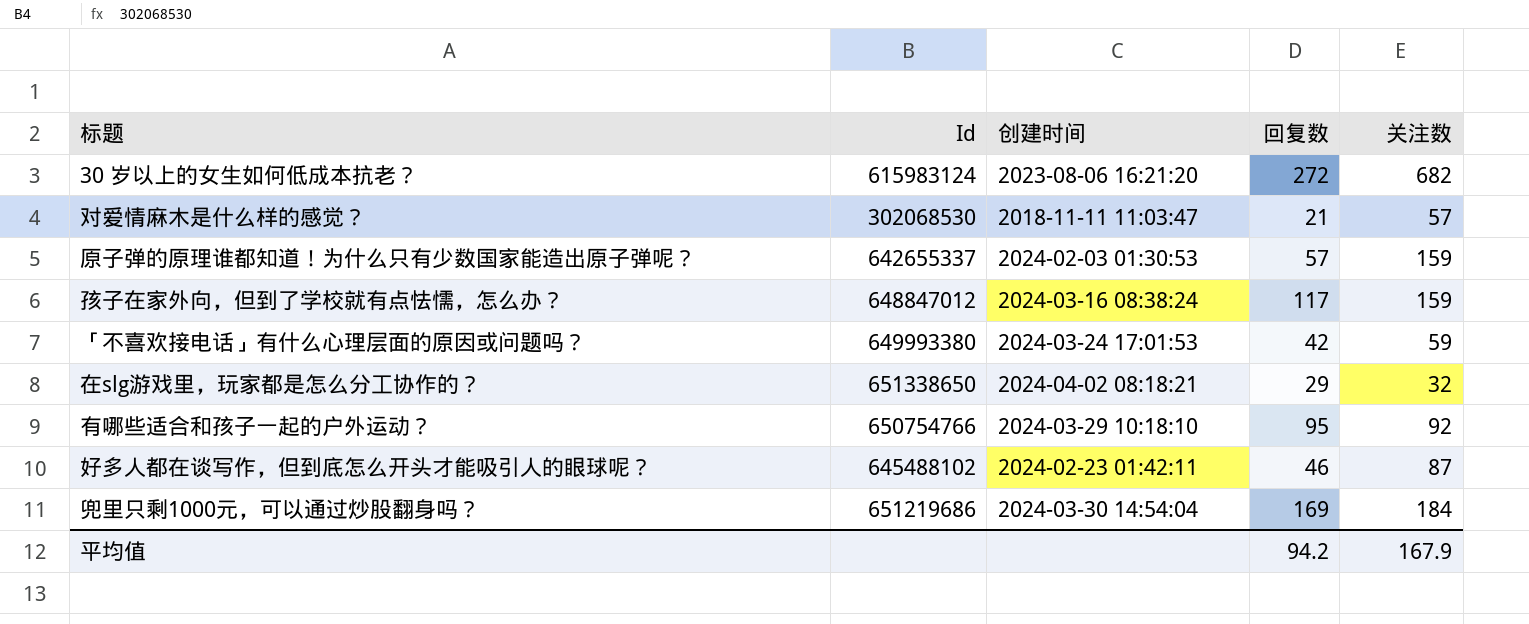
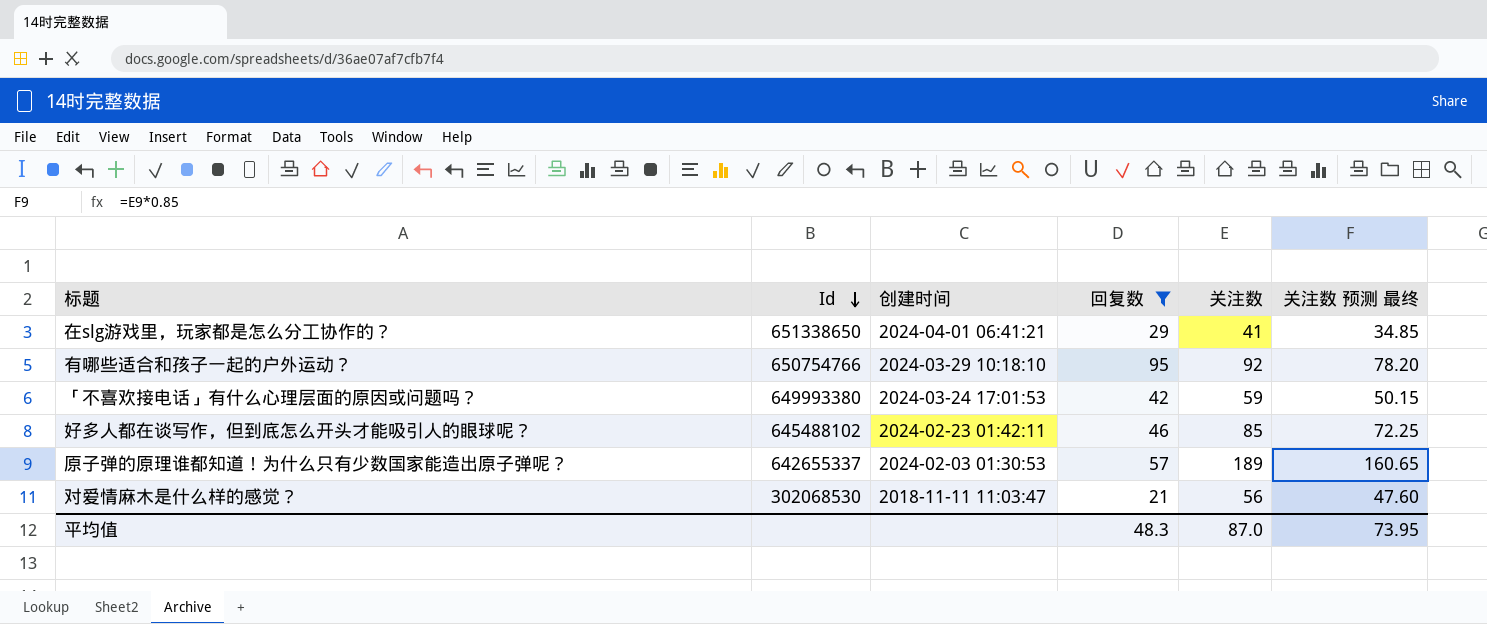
filter: none -> 回复数 <= 95
row order: none -> Id descending
column 关注数 预测 最终 | formula: none -> [关注数] * 0.85
在slg游戏里，玩家都是怎么分工协作的？ | 创建时间: 2024-04-02 08:18:21 -> 2024-04-01 06:41:21
在slg游戏里，玩家都是怎么分工协作的？ | 关注数: 32 -> 41
好多人都在谈写作，但到底怎么开头才能吸引人的眼球呢？ | 关注数: 87 -> 85
原子弹的原理谁都知道！为什么只有少数国家能造出原子弹呢？ | 关注数: 159 -> 189
对爱情麻木是什么样的感觉？ | 关注数: 57 -> 56
平均值 | 回复数: 94.2 -> 48.3
平均值 | 关注数: 167.9 -> 87.0

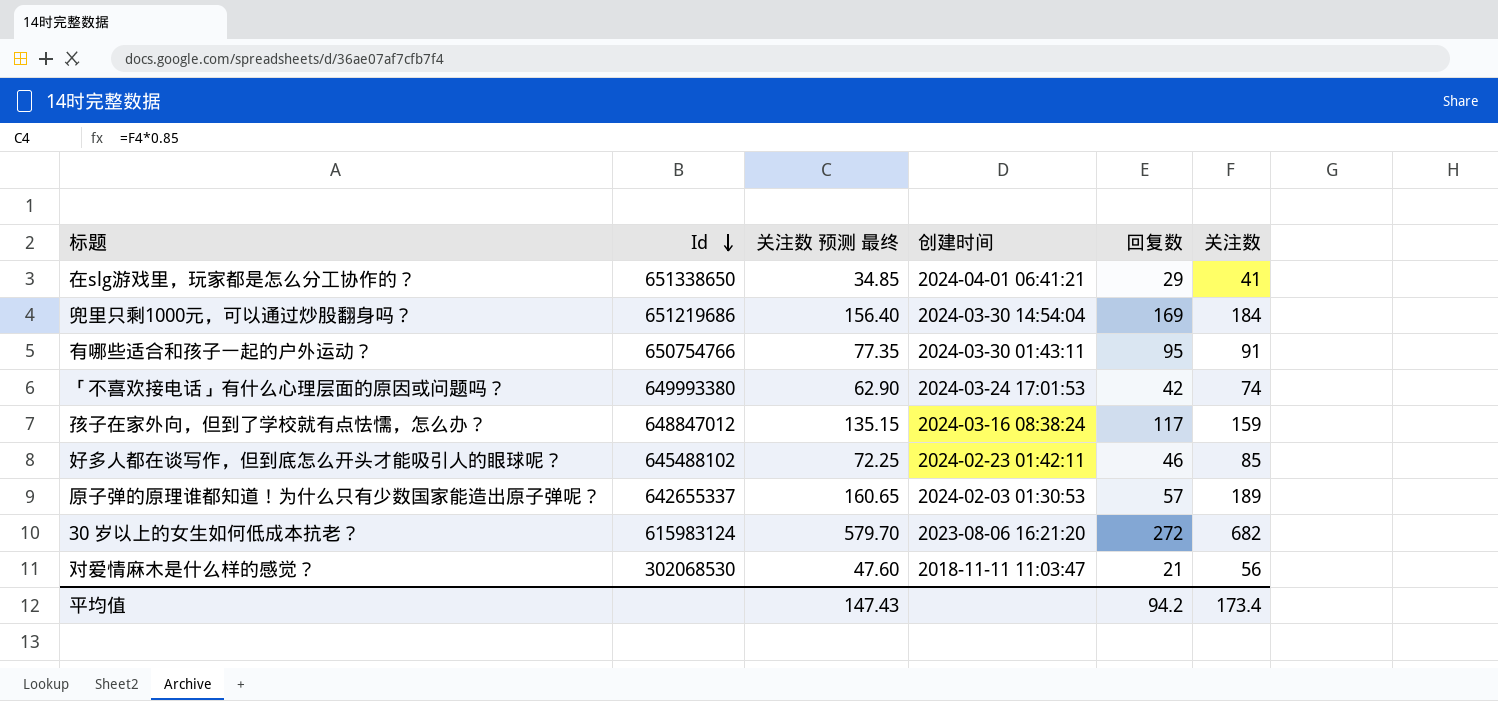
filter: 回复数 <= 95 -> none
column 关注数 预测 最终 | position: 6 -> 3
有哪些适合和孩子一起的户外运动？ | 关注数 预测 最终: 78.20 -> 77.35
有哪些适合和孩子一起的户外运动？ | 创建时间: 2024-03-29 10:18:10 -> 2024-03-30 01:43:11
有哪些适合和孩子一起的户外运动？ | 关注数: 92 -> 91
「不喜欢接电话」有什么心理层面的原因或问题吗？ | 关注数 预测 最终: 50.15 -> 62.90
「不喜欢接电话」有什么心理层面的原因或问题吗？ | 关注数: 59 -> 74
平均值 | 关注数 预测 最终: 73.95 -> 147.43
平均值 | 回复数: 48.3 -> 94.2
平均值 | 关注数: 87.0 -> 173.4

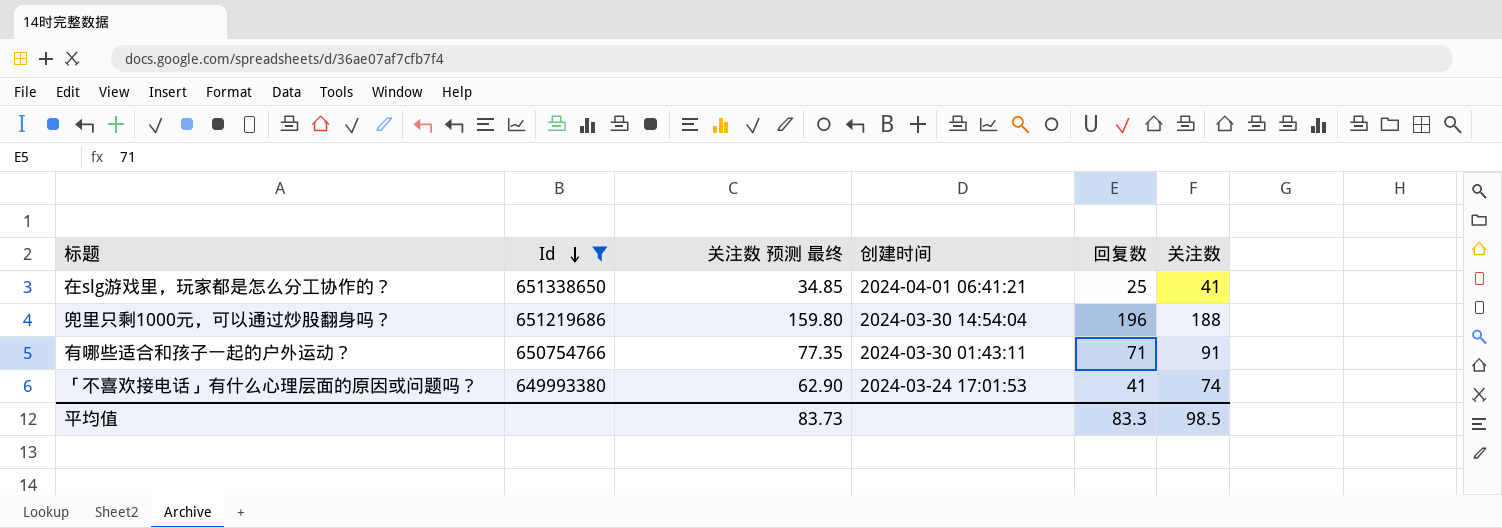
filter: none -> Id >= 649993380
在slg游戏里，玩家都是怎么分工协作的？ | 回复数: 29 -> 25
兜里只剩1000元，可以通过炒股翻身吗？ | 关注数 预测 最终: 156.40 -> 159.80
兜里只剩1000元，可以通过炒股翻身吗？ | 回复数: 169 -> 196
兜里只剩1000元，可以通过炒股翻身吗？ | 关注数: 184 -> 188
有哪些适合和孩子一起的户外运动？ | 回复数: 95 -> 71
「不喜欢接电话」有什么心理层面的原因或问题吗？ | 回复数: 42 -> 41
平均值 | 关注数 预测 最终: 147.43 -> 83.73
平均值 | 回复数: 94.2 -> 83.3
平均值 | 关注数: 173.4 -> 98.5

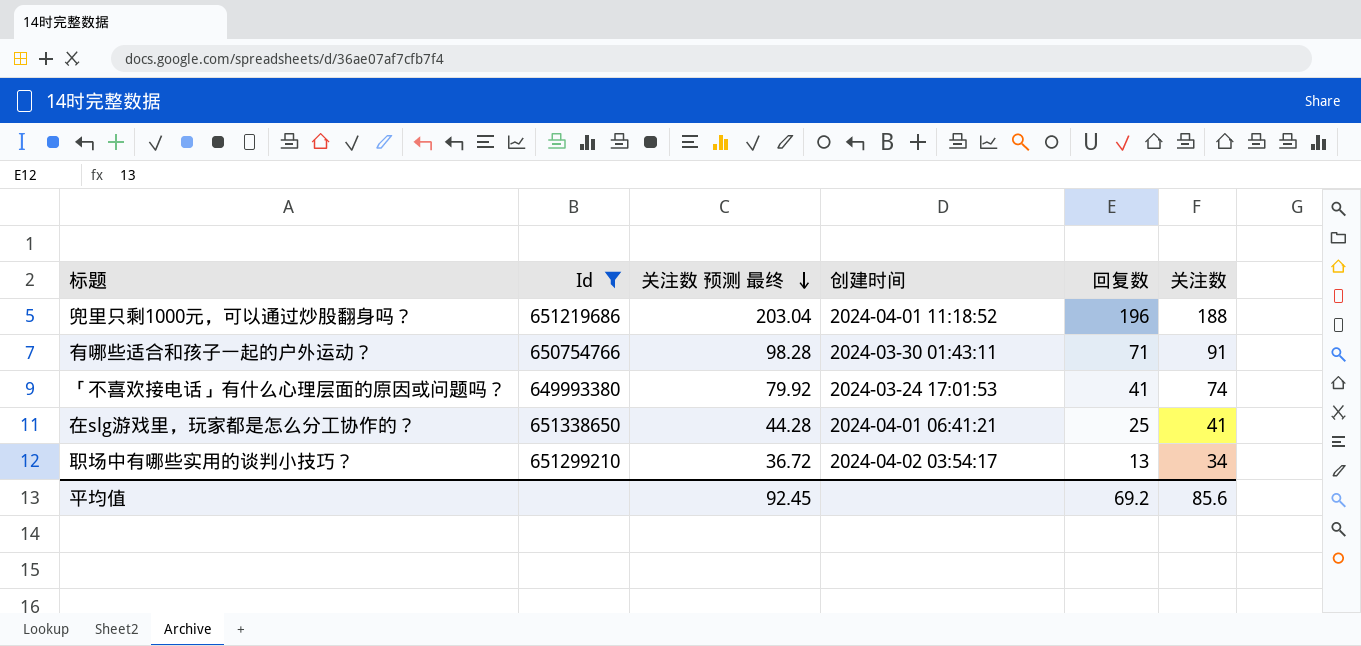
row order: Id descending -> 关注数 预测 最终 descending
column 关注数 预测 最终 | formula: [关注数] * 0.85 -> [关注数] * 1.08
兜里只剩1000元，可以通过炒股翻身吗？ | 创建时间: 2024-03-30 14:54:04 -> 2024-04-01 11:18:52
row 职场中有哪些实用的谈判小技巧？: none -> 651299210 | 36.72 | 2024-04-02 03:54:17 | 13 | 34
平均值 | 关注数 预测 最终: 83.73 -> 92.45
平均值 | 回复数: 83.3 -> 69.2
平均值 | 关注数: 98.5 -> 85.6

